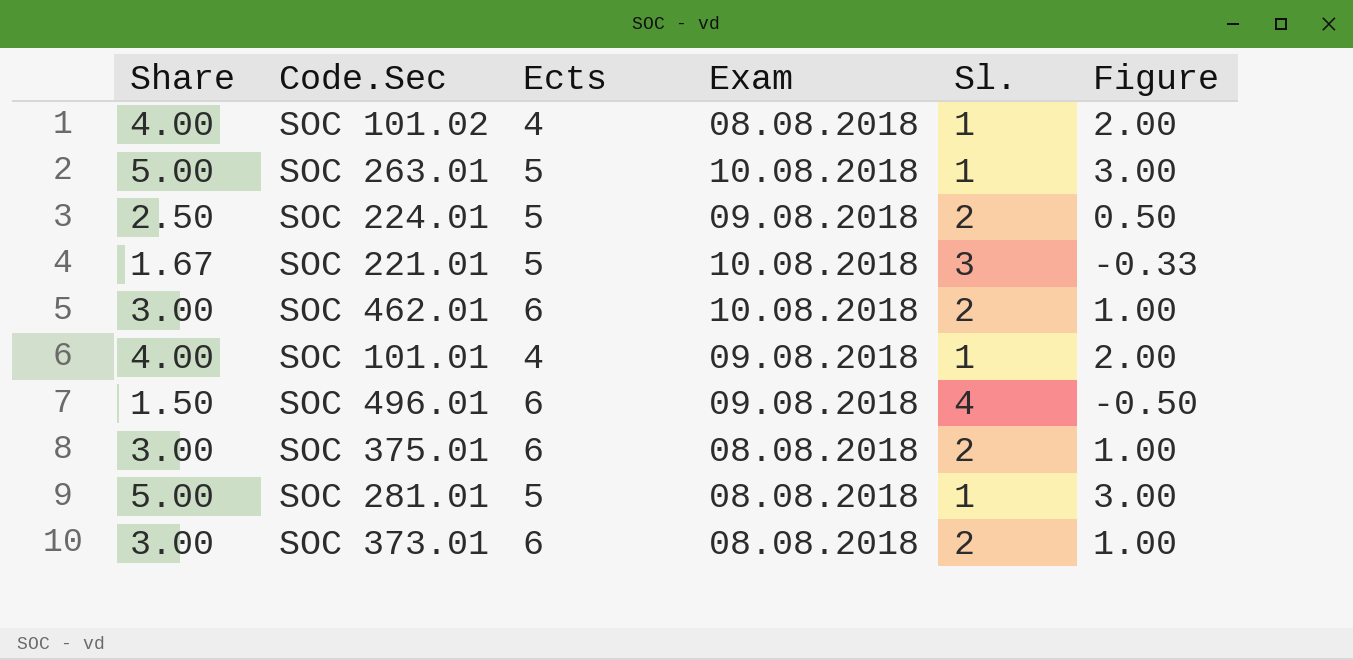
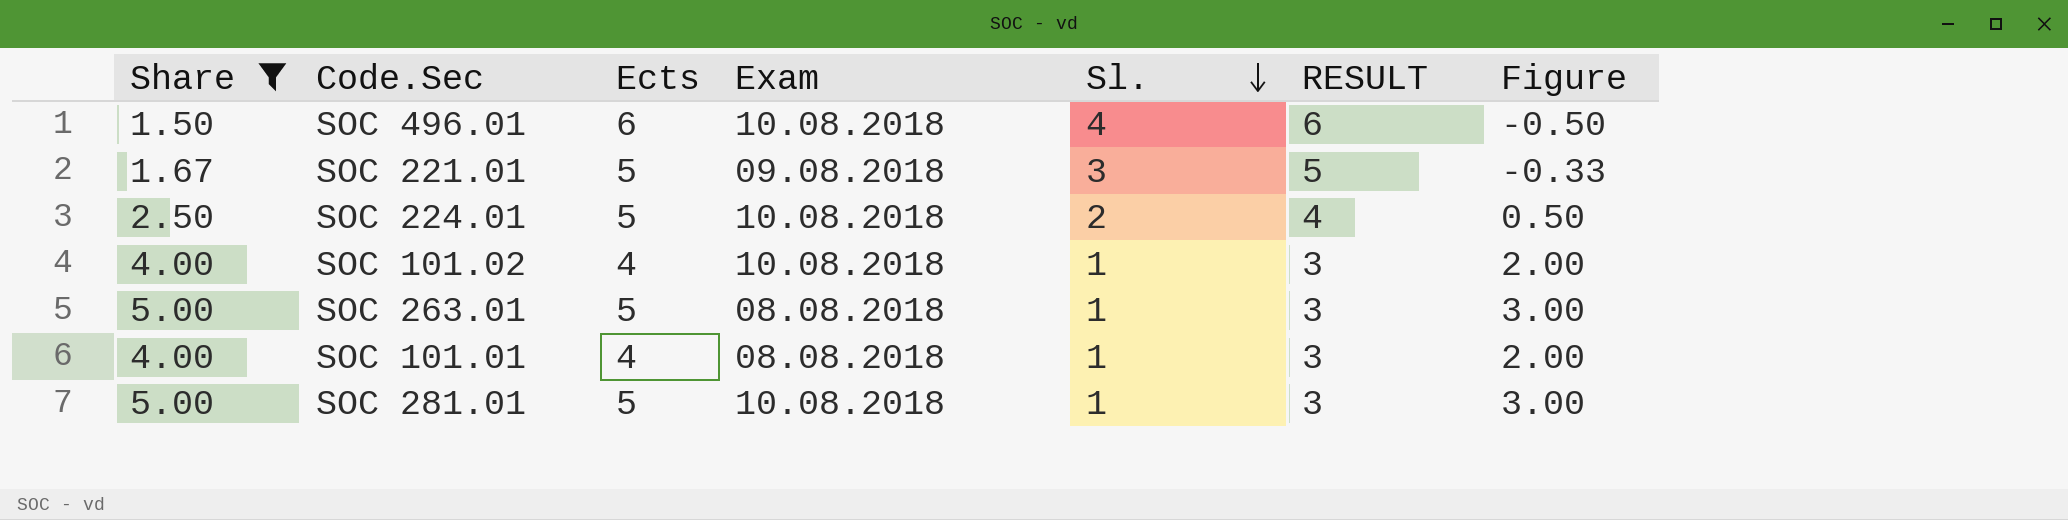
filter: none -> Share != 3.00
row order: none -> Sl. descending
column RESULT | formula: none -> [Sl.] + 2
SOC 496.01 | Exam: 09.08.2018 -> 10.08.2018
SOC 221.01 | Exam: 10.08.2018 -> 09.08.2018
SOC 224.01 | Exam: 09.08.2018 -> 10.08.2018
SOC 101.02 | Exam: 08.08.2018 -> 10.08.2018
SOC 263.01 | Exam: 10.08.2018 -> 08.08.2018
SOC 101.01 | Exam: 09.08.2018 -> 08.08.2018
SOC 281.01 | Exam: 08.08.2018 -> 10.08.2018

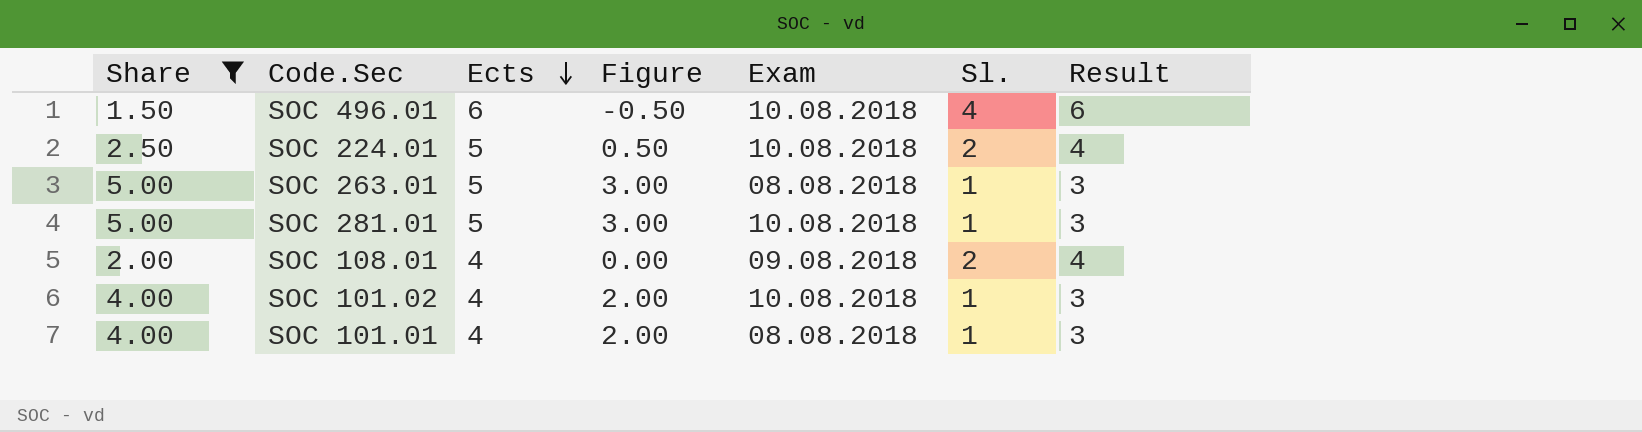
row order: Sl. descending -> Ects descending
column Figure | position: 7 -> 4
column name: RESULT -> Result
row SOC 221.01: 1.67 | 5 | 09.08.2018 | 3 | 5 | -0.33 -> none
row SOC 108.01: none -> 2.00 | 4 | 0.00 | 09.08.2018 | 2 | 4

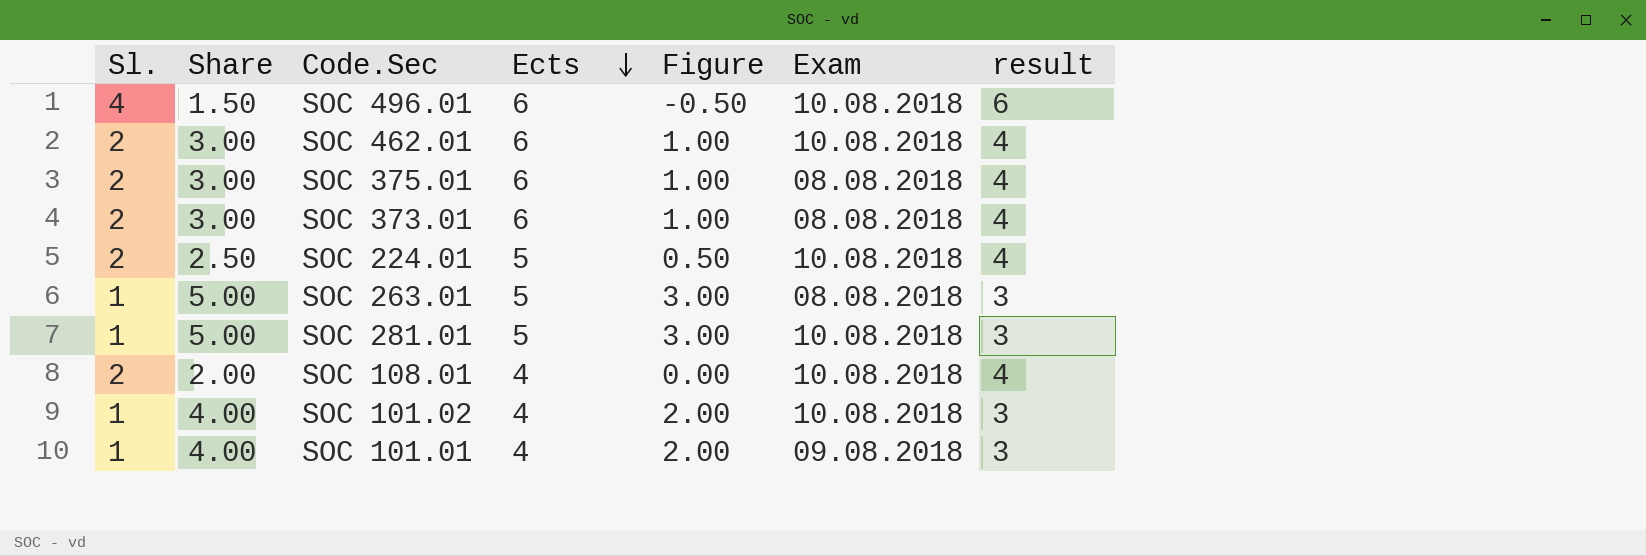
filter: Share != 3.00 -> none
column Sl. | position: 6 -> 1
column name: Result -> result
SOC 108.01 | Exam: 09.08.2018 -> 10.08.2018
SOC 101.01 | Exam: 08.08.2018 -> 09.08.2018

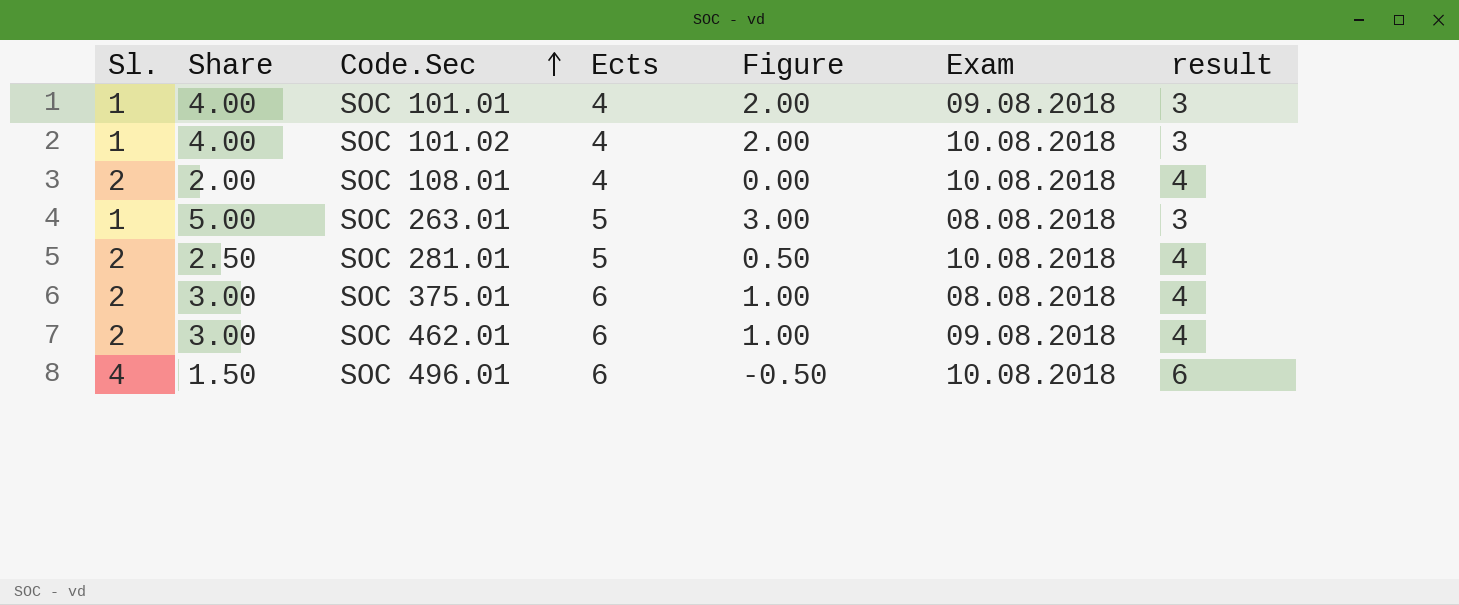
row order: Ects descending -> Code.Sec ascending
row SOC 373.01: 2 | 3.00 | 6 | 1.00 | 08.08.2018 | 4 -> none
row SOC 224.01: 2 | 2.50 | 5 | 0.50 | 10.08.2018 | 4 -> none
SOC 281.01 | Sl.: 1 -> 2
SOC 281.01 | Share: 5.00 -> 2.50
SOC 281.01 | Figure: 3.00 -> 0.50
SOC 281.01 | result: 3 -> 4
SOC 462.01 | Exam: 10.08.2018 -> 09.08.2018

